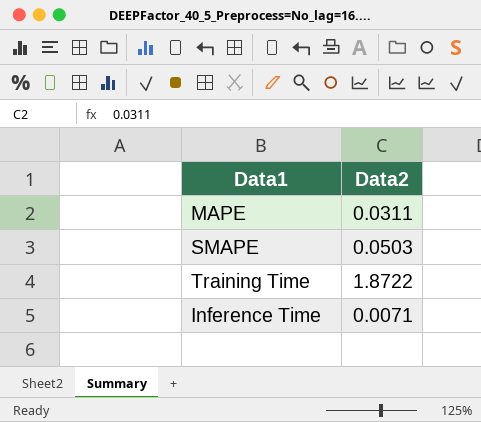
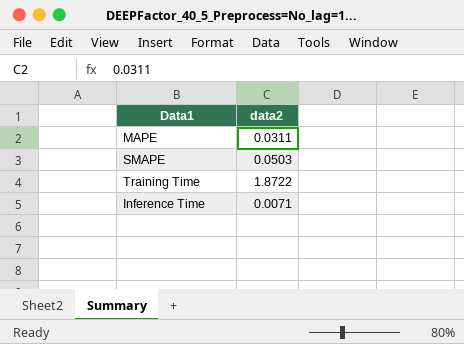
column name: Data2 -> data2

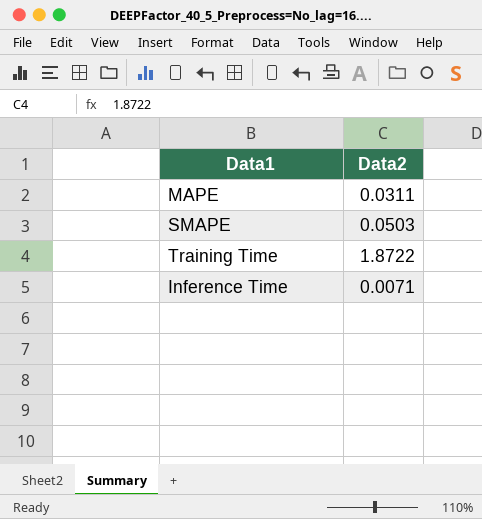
column name: data2 -> Data2

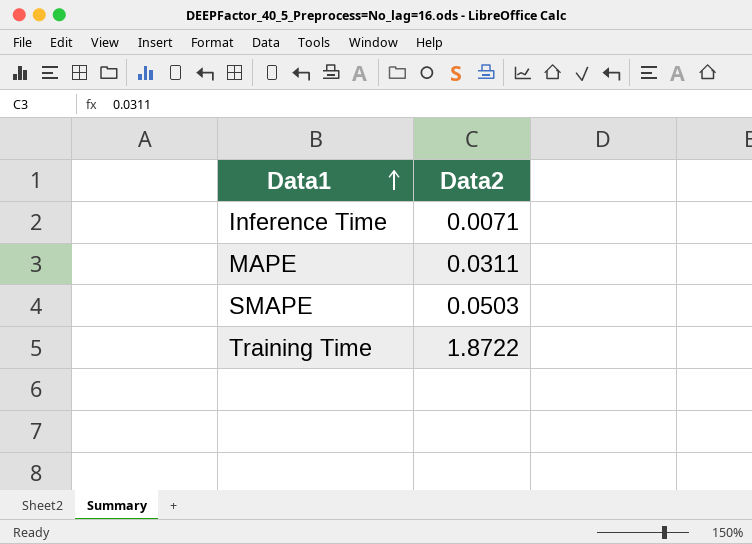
row order: none -> Data1 ascending

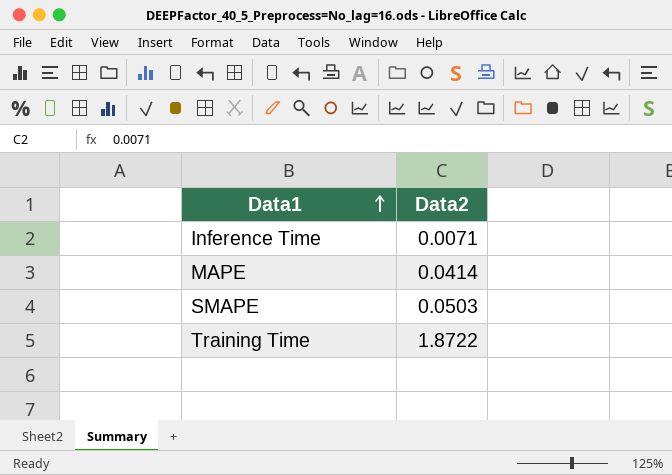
MAPE | Data2: 0.0311 -> 0.0414

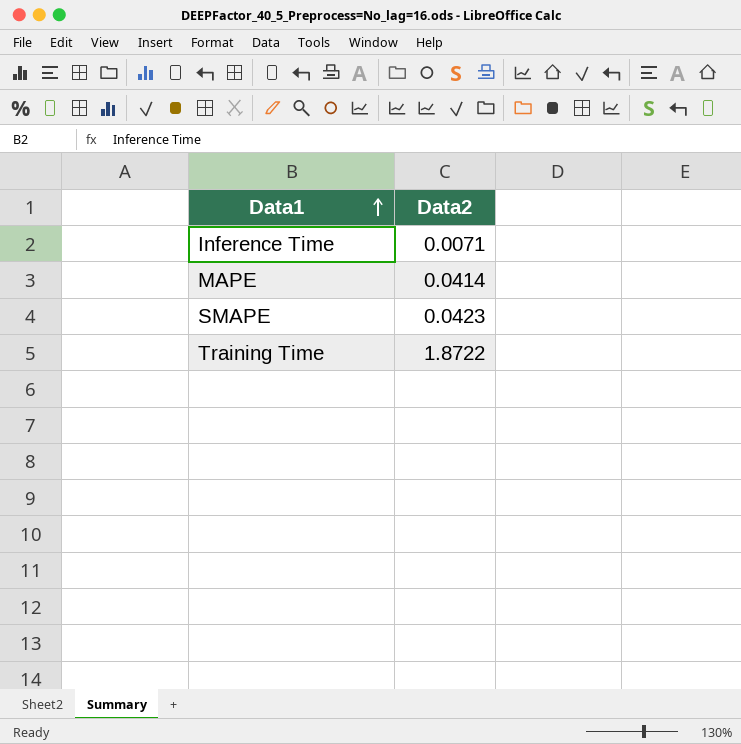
SMAPE | Data2: 0.0503 -> 0.0423

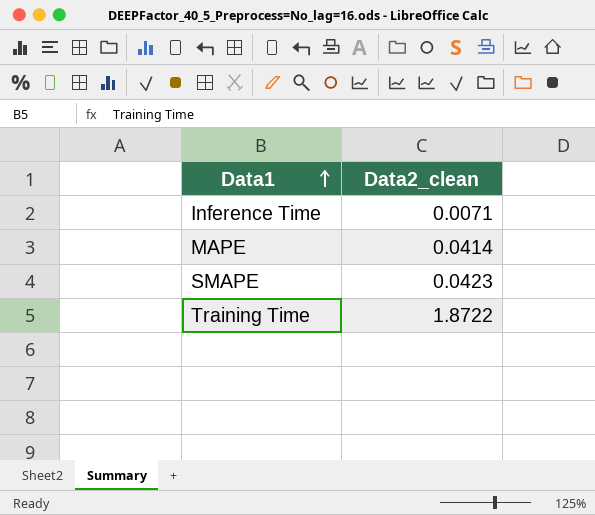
column name: Data2 -> Data2_clean

